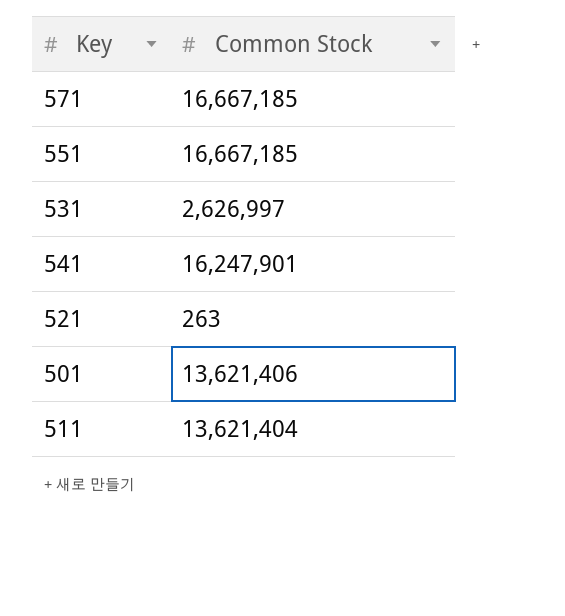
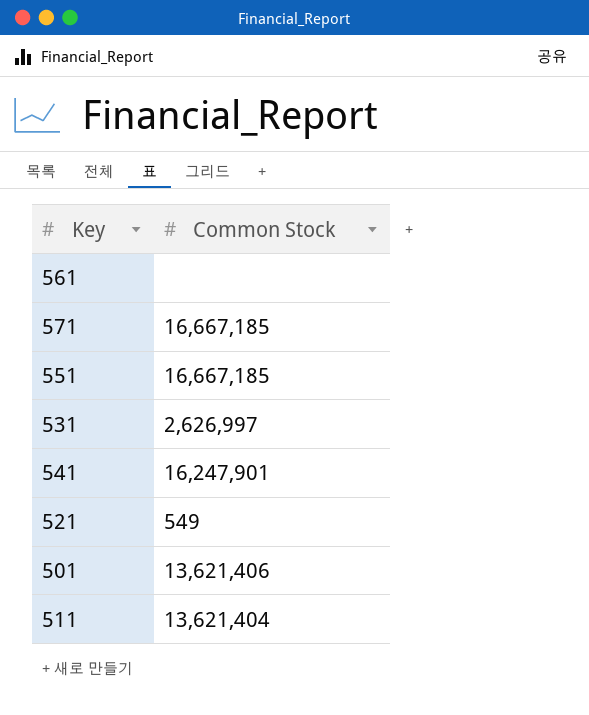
row 561: none -> none
521 | Common Stock: 263 -> 549

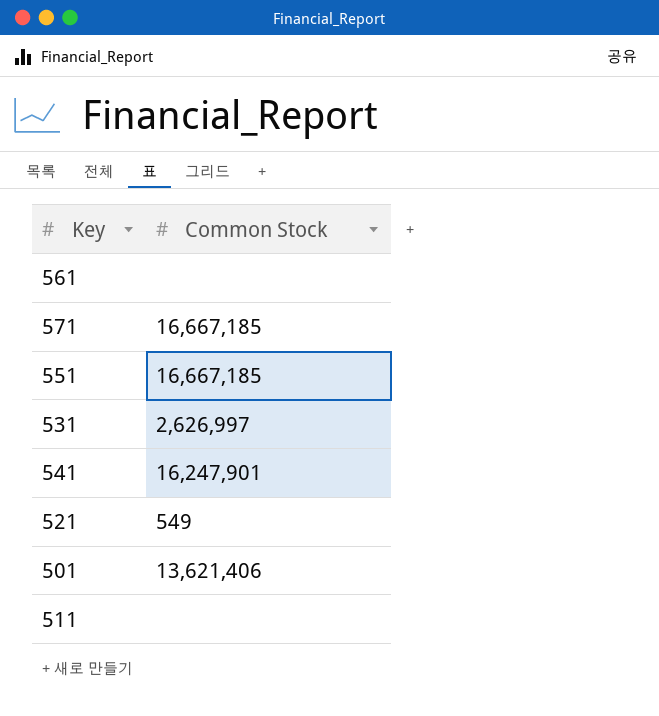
511 | Common Stock: 13,621,404 -> none

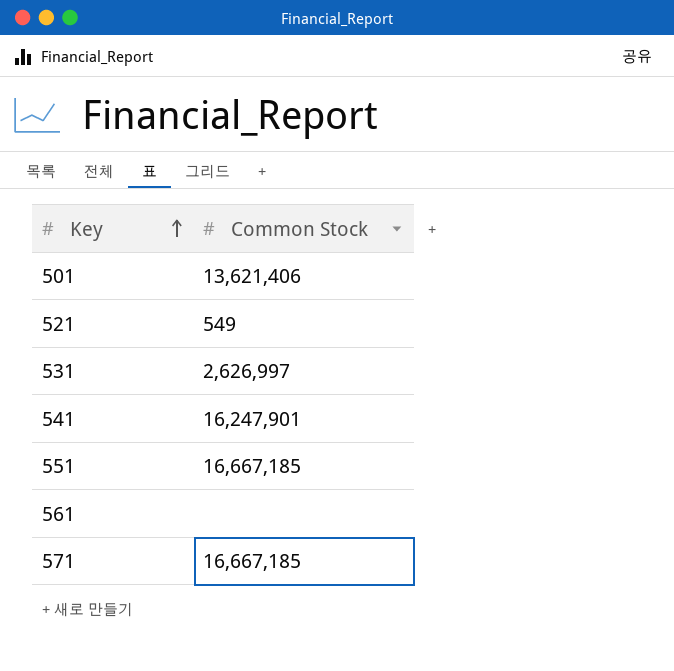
row order: none -> Key ascending
row 511: none -> none

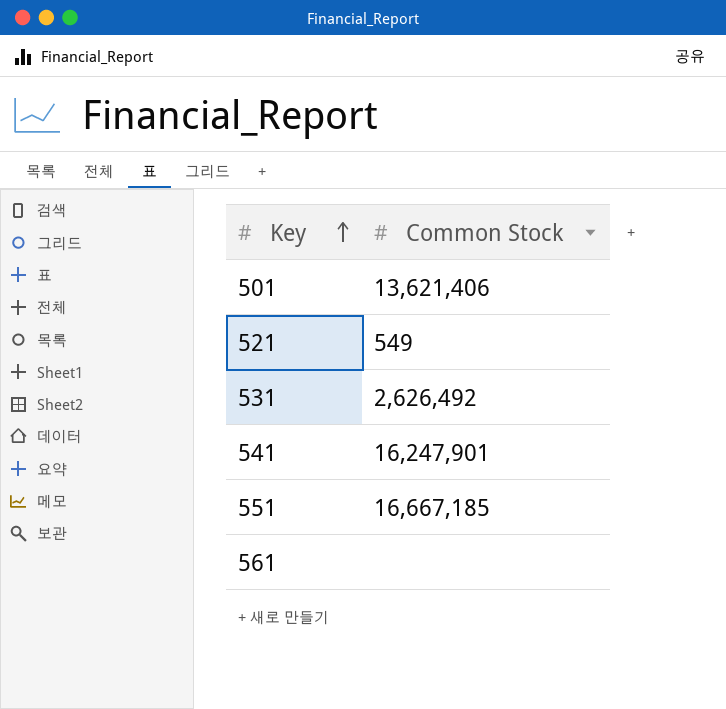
row 571: 16,667,185 -> none
531 | Common Stock: 2,626,997 -> 2,626,492

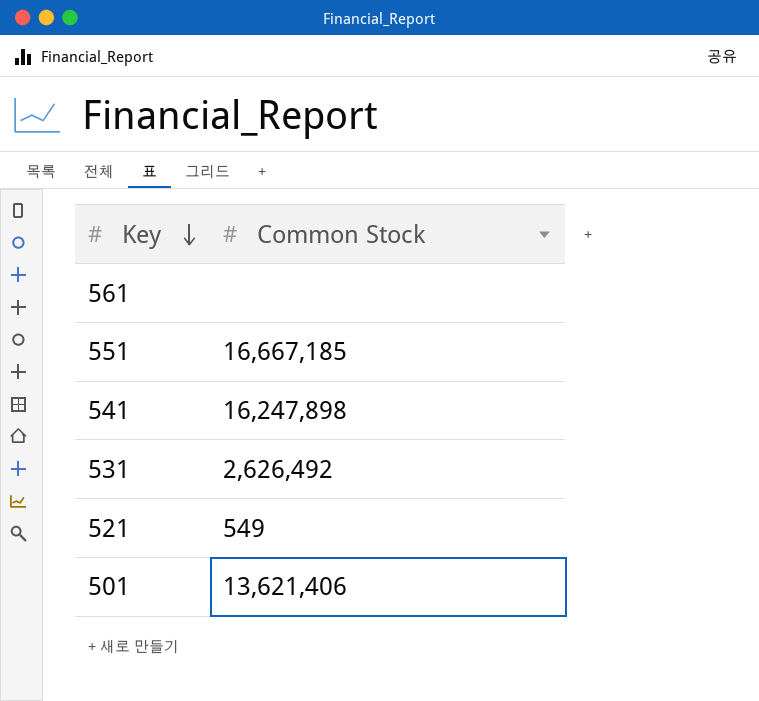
row order: Key ascending -> Key descending
541 | Common Stock: 16,247,901 -> 16,247,898

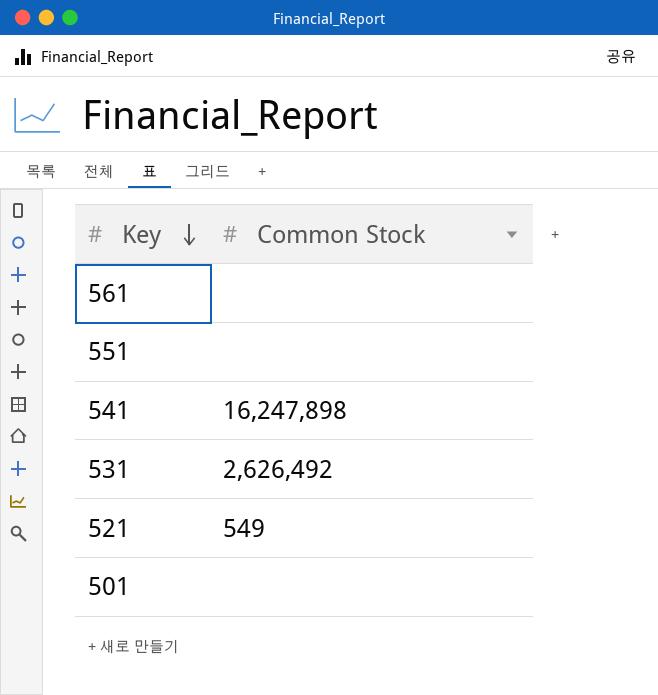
551 | Common Stock: 16,667,185 -> none
501 | Common Stock: 13,621,406 -> none

